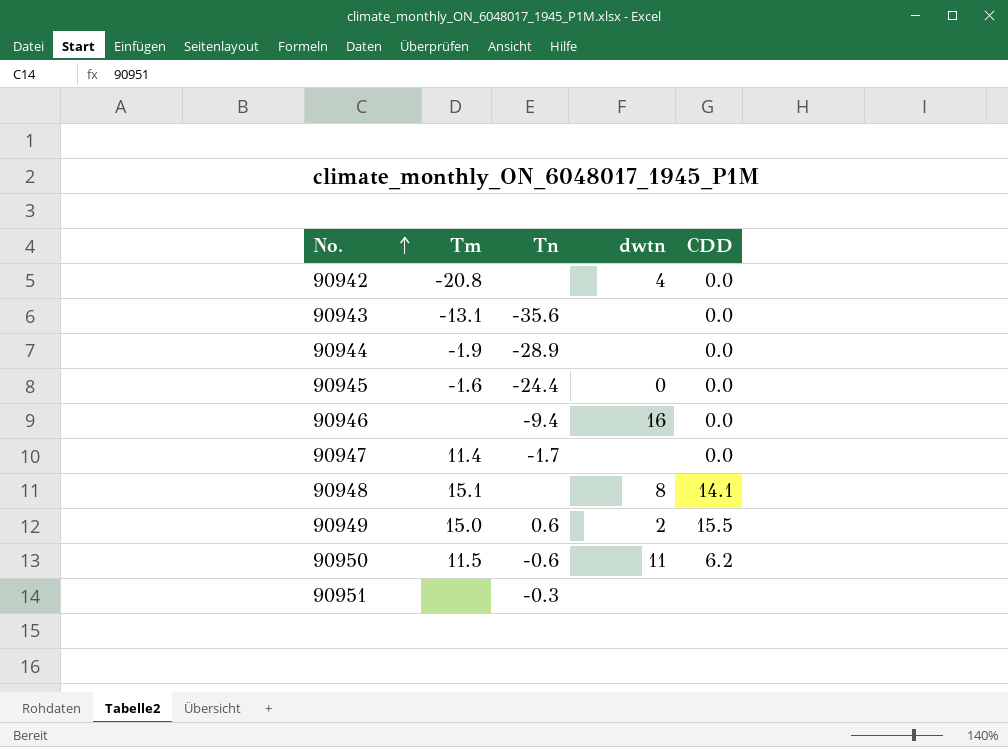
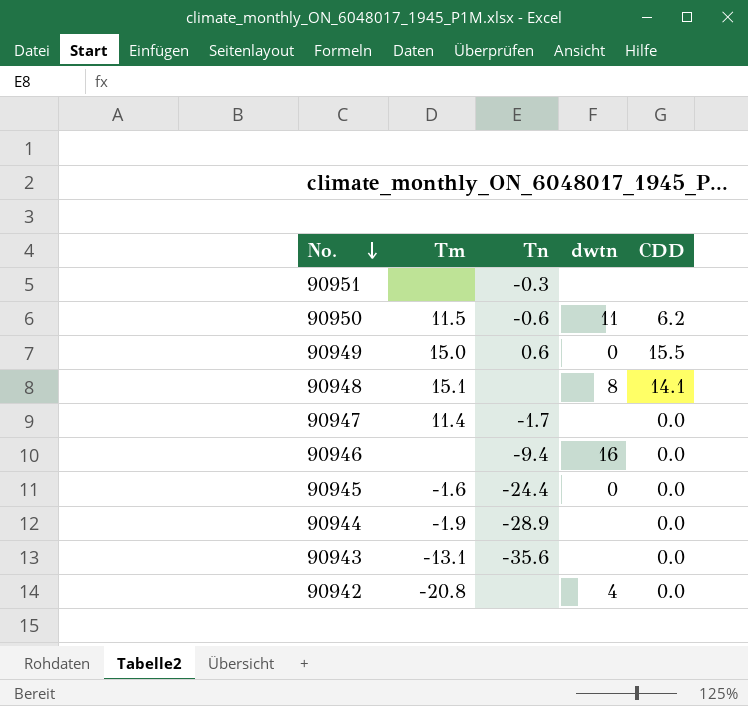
row order: No. ascending -> No. descending
90949 | dwtn: 2 -> 0

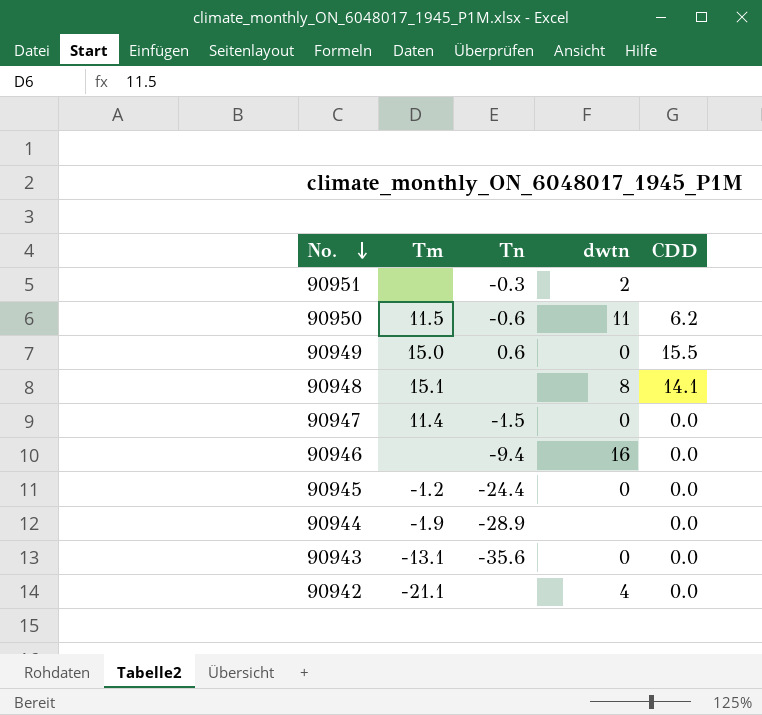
90951 | dwtn: none -> 2
90947 | Tn: -1.7 -> -1.5
90947 | dwtn: none -> 0
90945 | Tm: -1.6 -> -1.2
90943 | dwtn: none -> 0
90942 | Tm: -20.8 -> -21.1

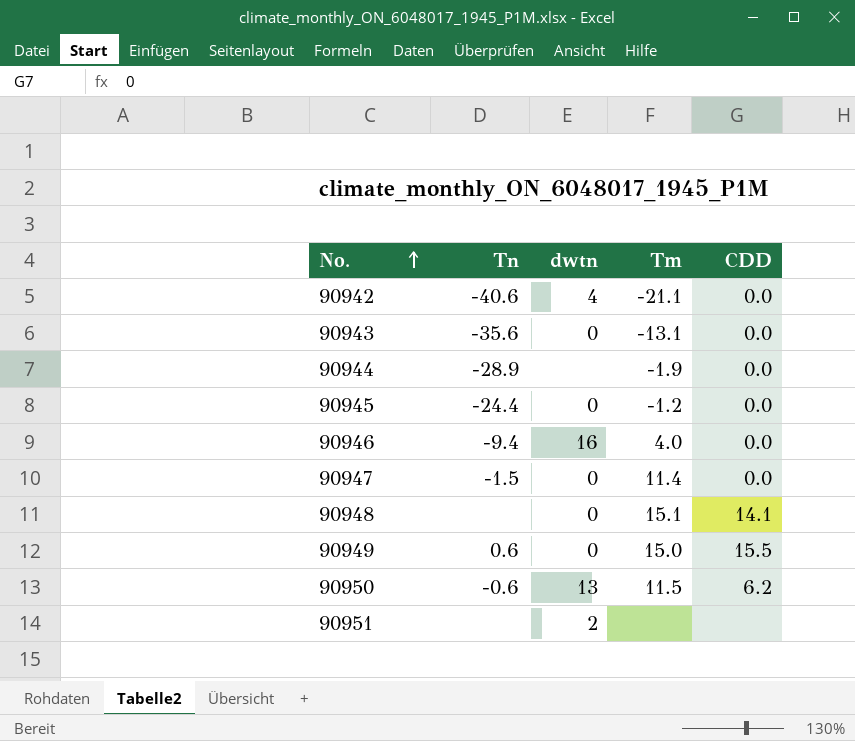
row order: No. descending -> No. ascending
column Tm | position: 2 -> 4
90942 | Tn: none -> -40.6
90946 | Tm: none -> 4.0
90948 | dwtn: 8 -> 0
90950 | dwtn: 11 -> 13
90951 | Tn: -0.3 -> none

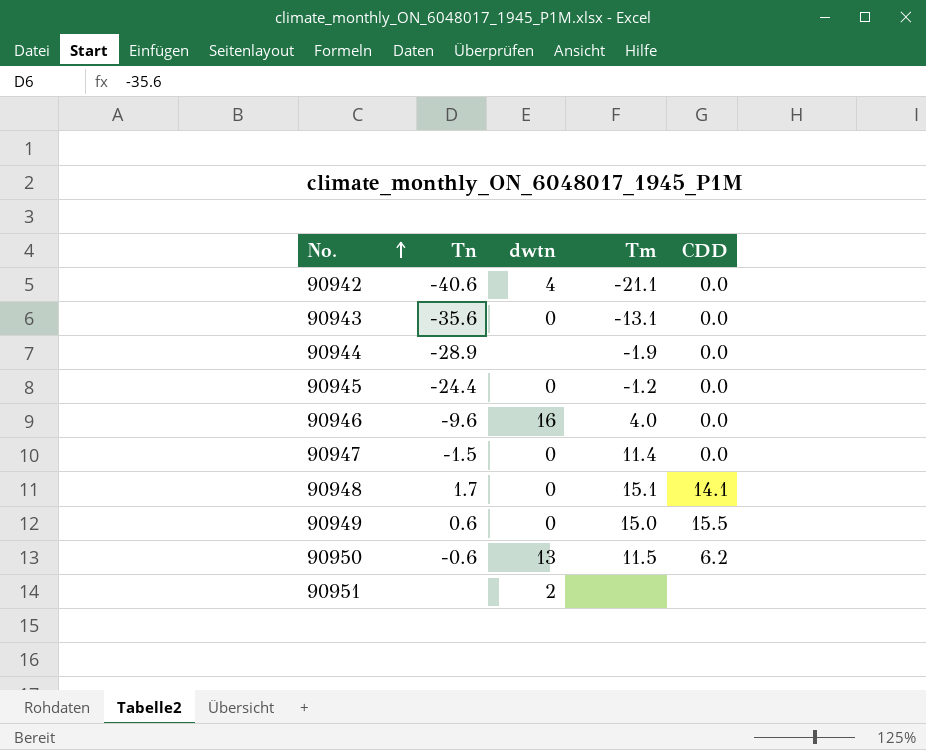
90946 | Tn: -9.4 -> -9.6
90948 | Tn: none -> 1.7

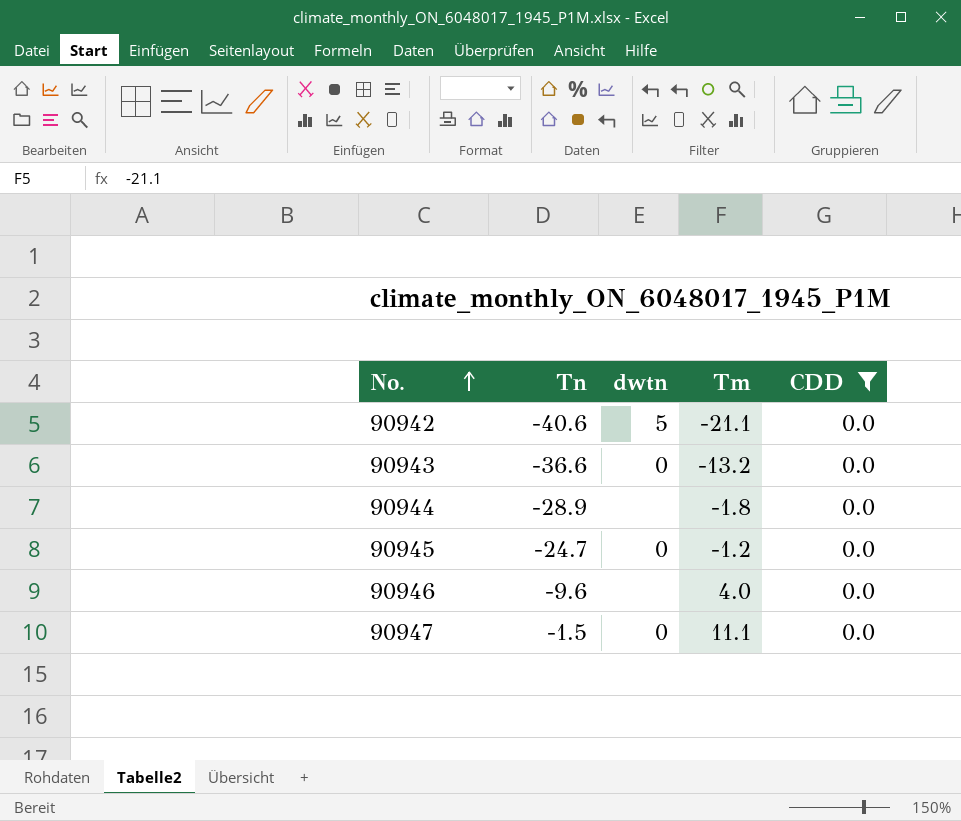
filter: none -> CDD = 0.0
90942 | dwtn: 4 -> 5
90943 | Tn: -35.6 -> -36.6
90943 | Tm: -13.1 -> -13.2
90944 | Tm: -1.9 -> -1.8
90945 | Tn: -24.4 -> -24.7
90946 | dwtn: 16 -> none
90947 | Tm: 11.4 -> 11.1

